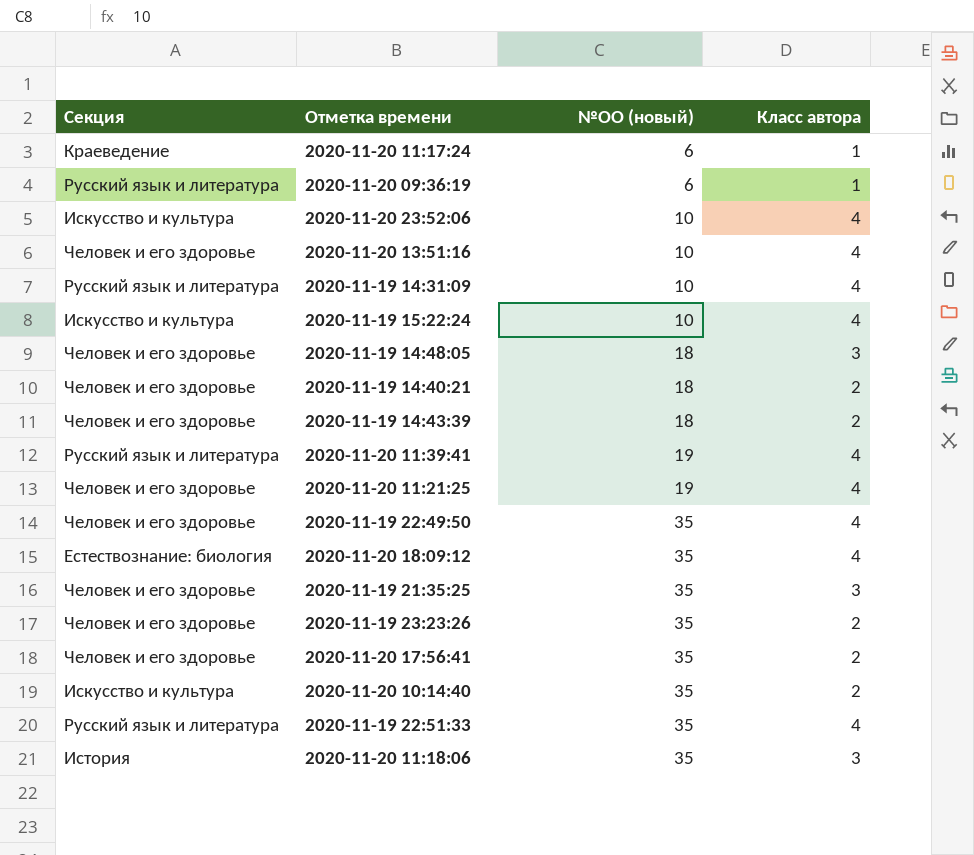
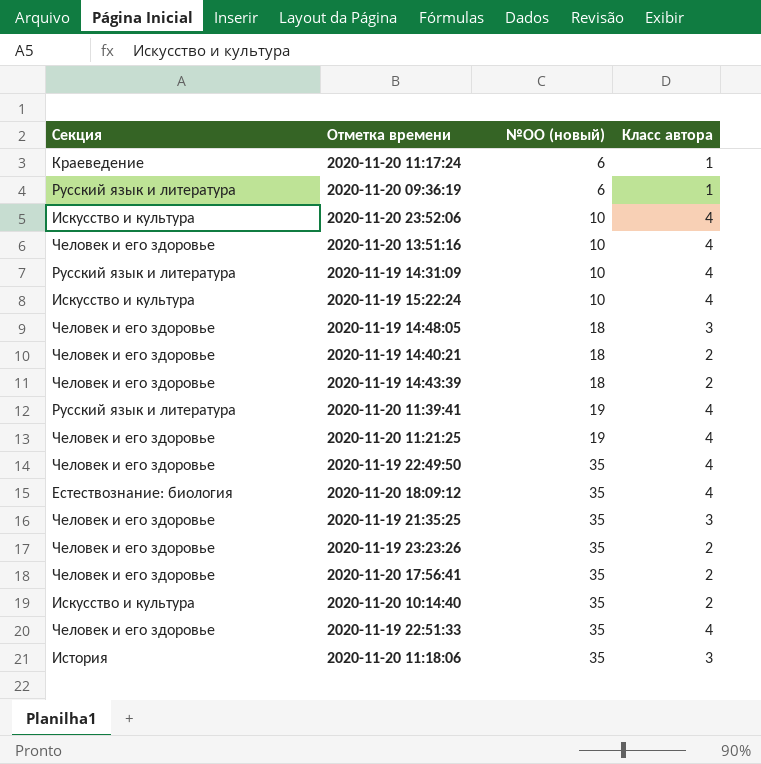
2020-11-19 22:51:33 | Секция: Русский язык и литература -> Человек и его здоровье

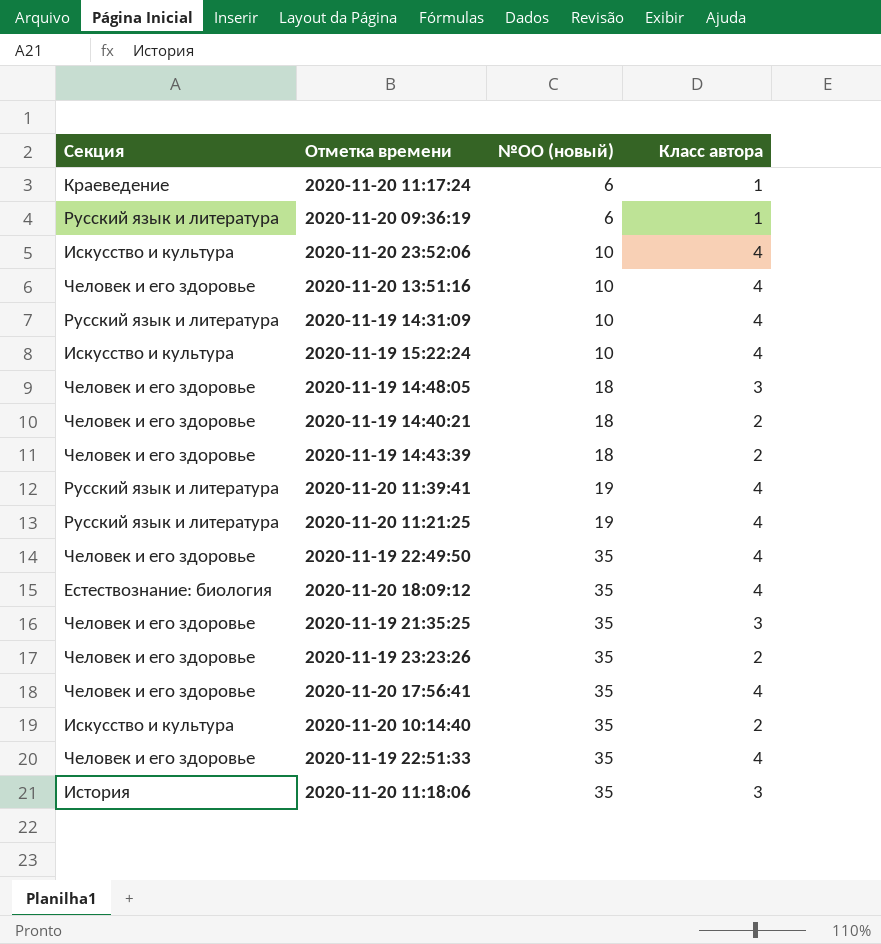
2020-11-20 11:21:25 | Секция: Человек и его здоровье -> Русский язык и литература
2020-11-20 17:56:41 | Класс автора: 2 -> 4

